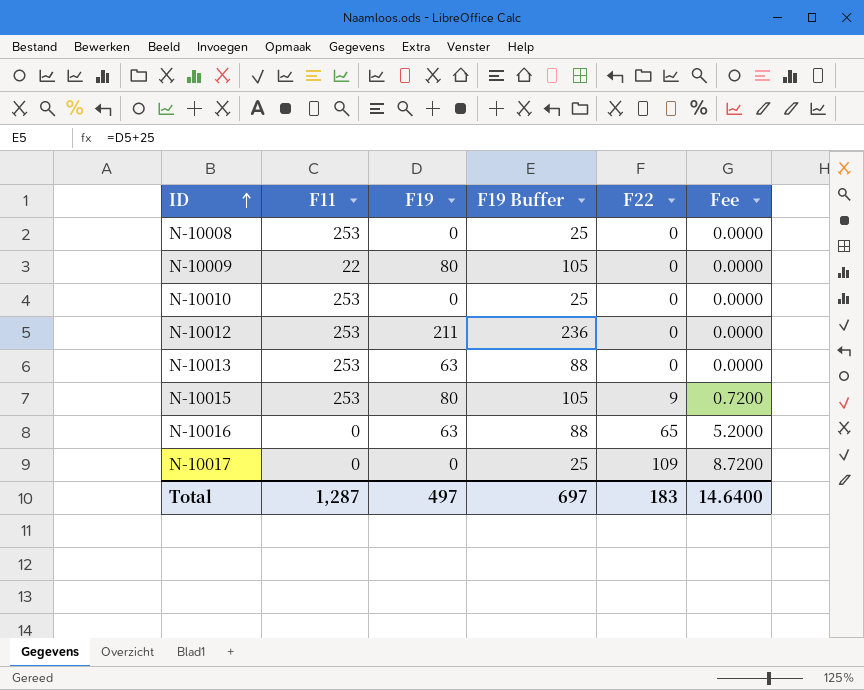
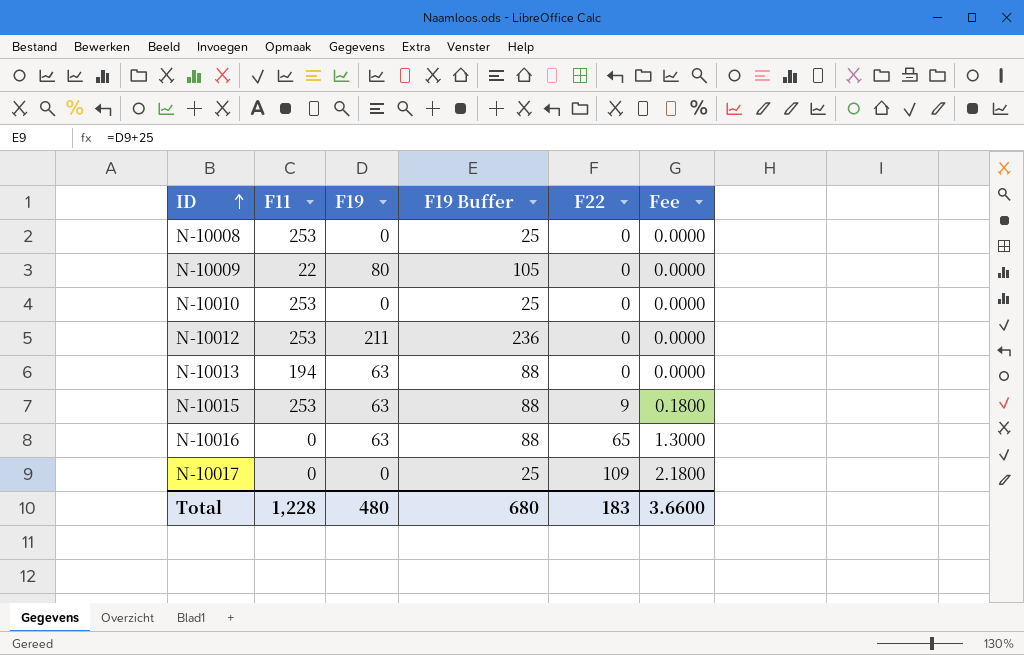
column Fee | formula: [F22] * 0.08 -> [F22] * 0.02
N-10013 | F11: 253 -> 194
N-10015 | F19: 80 -> 63
N-10015 | F19 Buffer: 105 -> 88
Total | F11: 1,287 -> 1,228
Total | F19: 497 -> 480
Total | F19 Buffer: 697 -> 680
Total | Fee: 14.6400 -> 3.6600

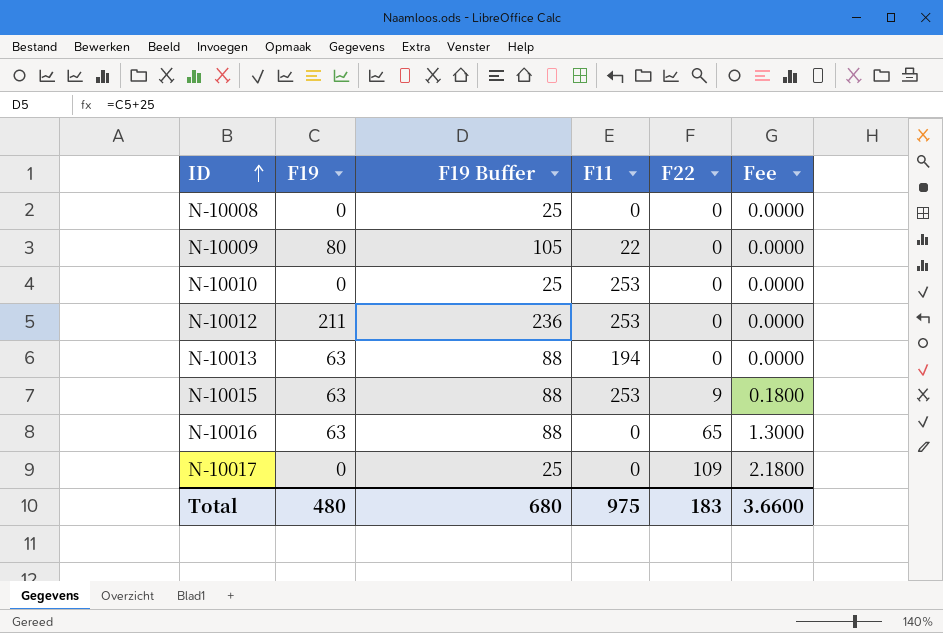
column F11 | position: 2 -> 4
N-10008 | F11: 253 -> 0
Total | F11: 1,228 -> 975

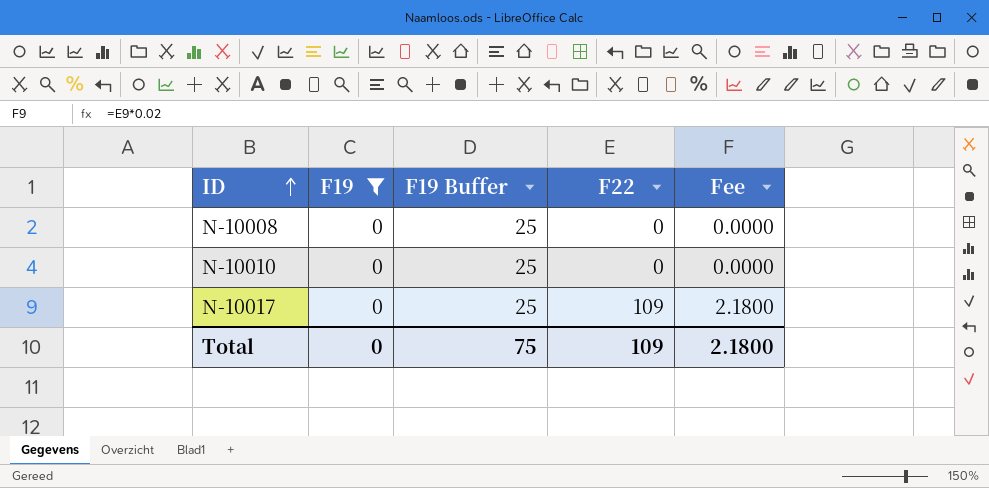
filter: none -> F19 = 0
column F11 | position: 4 -> none
Total | F19: 480 -> 0
Total | F19 Buffer: 680 -> 75
Total | F22: 183 -> 109
Total | Fee: 3.6600 -> 2.1800

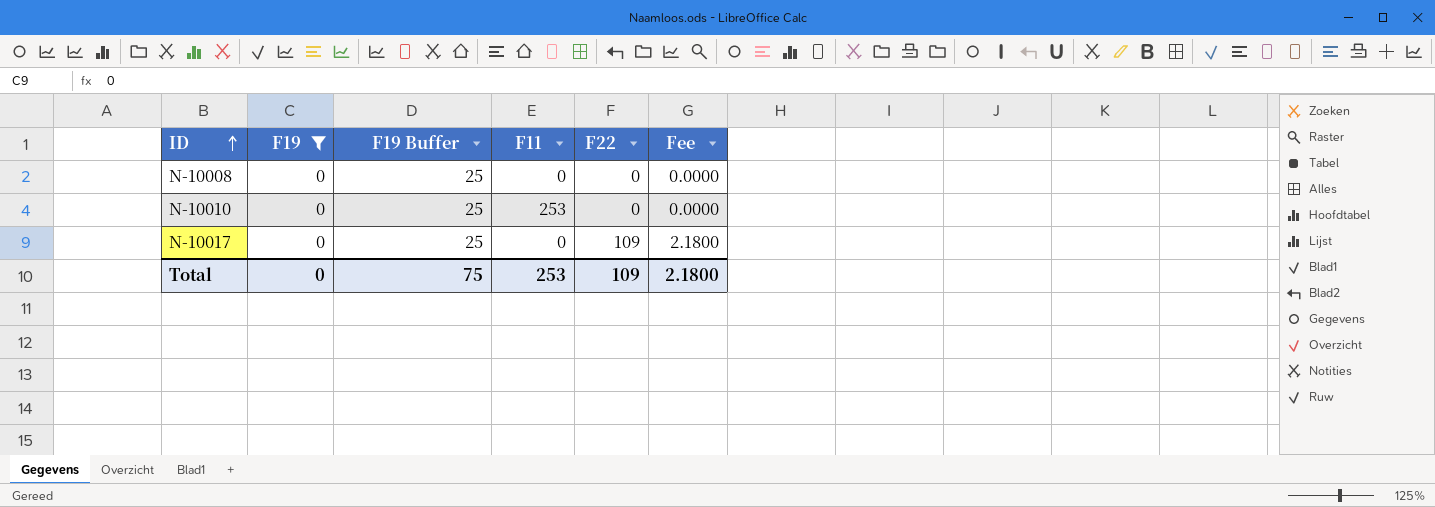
column F11 | position: none -> 4

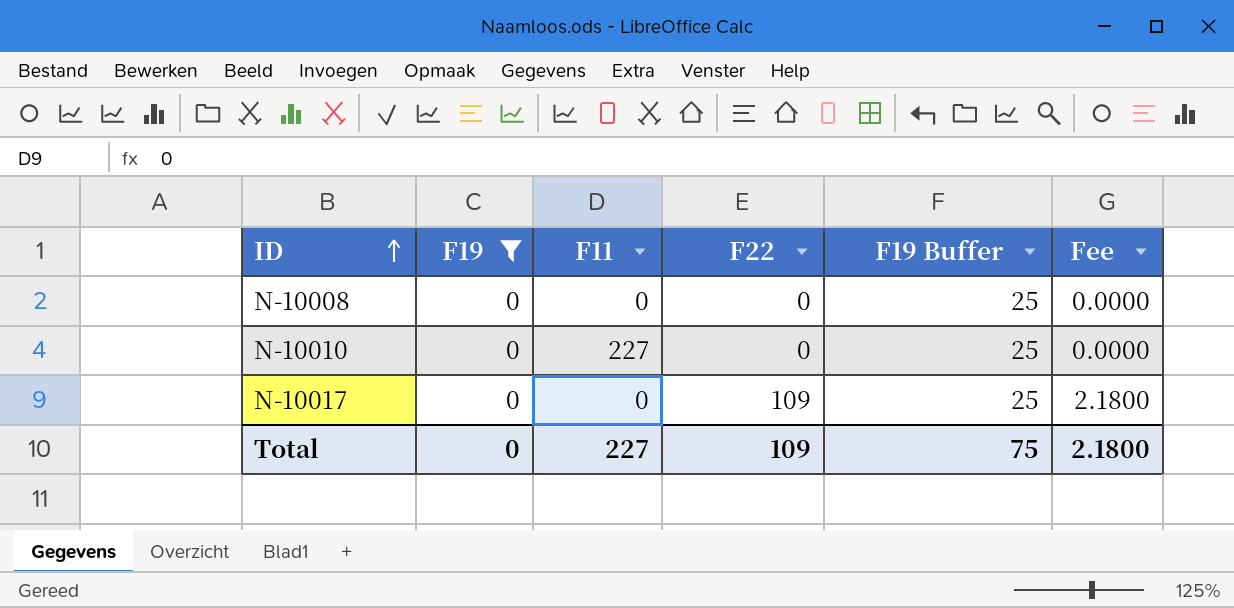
column F19 Buffer | position: 3 -> 5
N-10010 | F11: 253 -> 227
Total | F11: 253 -> 227

